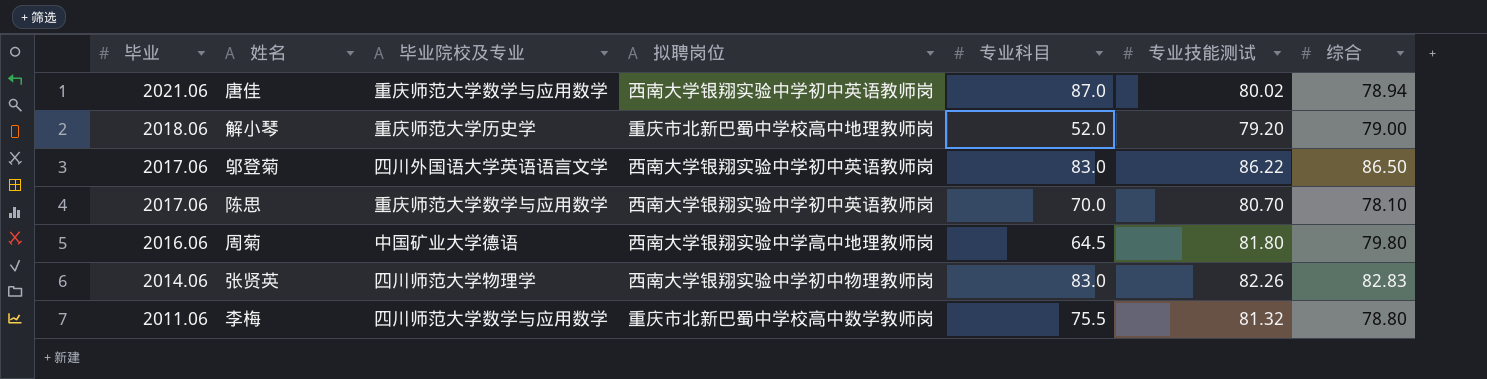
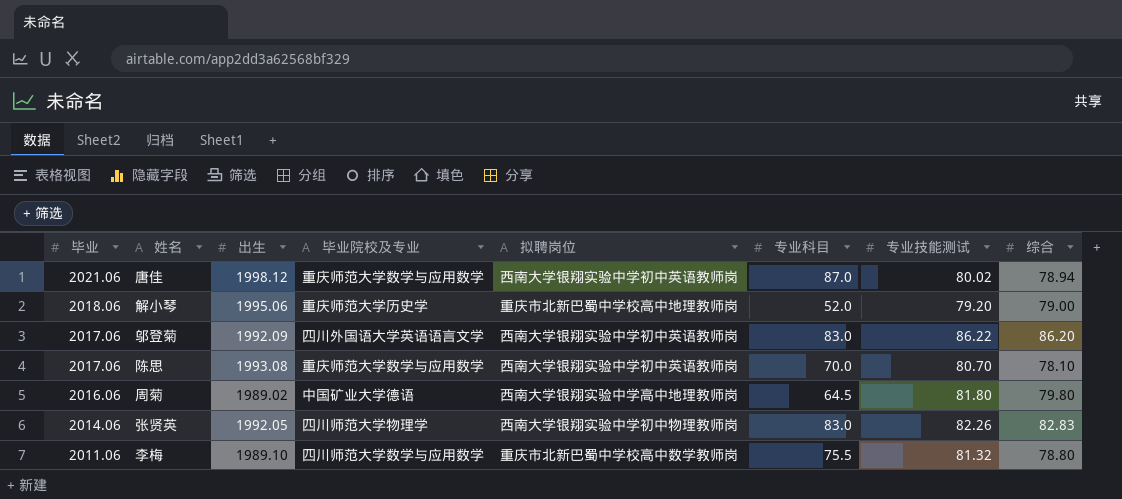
column 出生 | position: none -> 3
邬登菊 | 综合: 86.50 -> 86.20

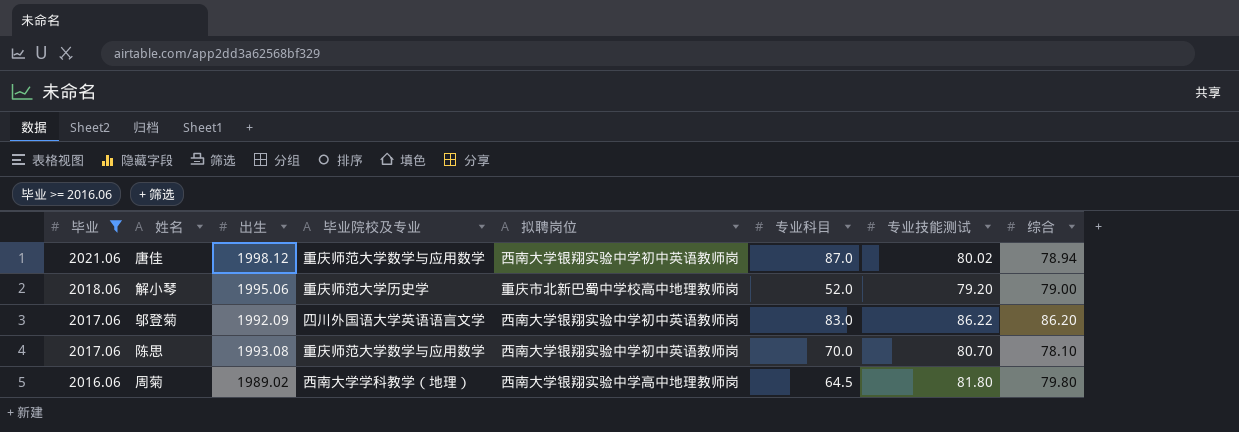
filter: none -> 毕业 >= 2016.06
周菊 | 毕业院校及专业: 中国矿业大学德语 -> 西南大学学科教学（地理）

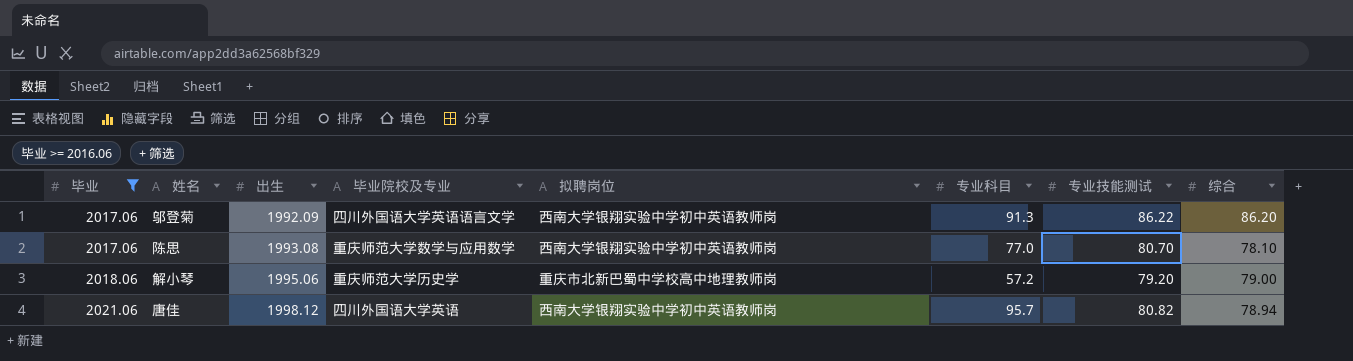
row order: 毕业 descending -> 毕业 ascending
row 周菊: 2016.06 | 1989.02 | 西南大学学科教学（地理） | 西南大学银翔实验中学高中地理教师岗 | 64.5 | 81.80 | 79.80 -> none
邬登菊 | 专业科目: 83.0 -> 91.3
陈思 | 专业科目: 70.0 -> 77.0
解小琴 | 专业科目: 52.0 -> 57.2
唐佳 | 毕业院校及专业: 重庆师范大学数学与应用数学 -> 四川外国语大学英语
唐佳 | 专业科目: 87.0 -> 95.7
唐佳 | 专业技能测试: 80.02 -> 80.82

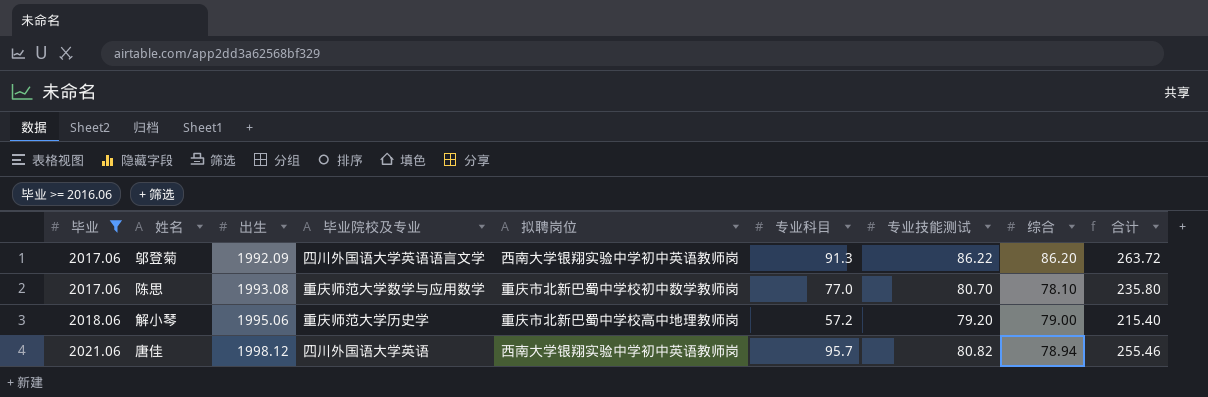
column 合计 | formula: none -> [专业科目] + [专业技能测试] + [综合]
陈思 | 拟聘岗位: 西南大学银翔实验中学初中英语教师岗 -> 重庆市北新巴蜀中学校初中数学教师岗

